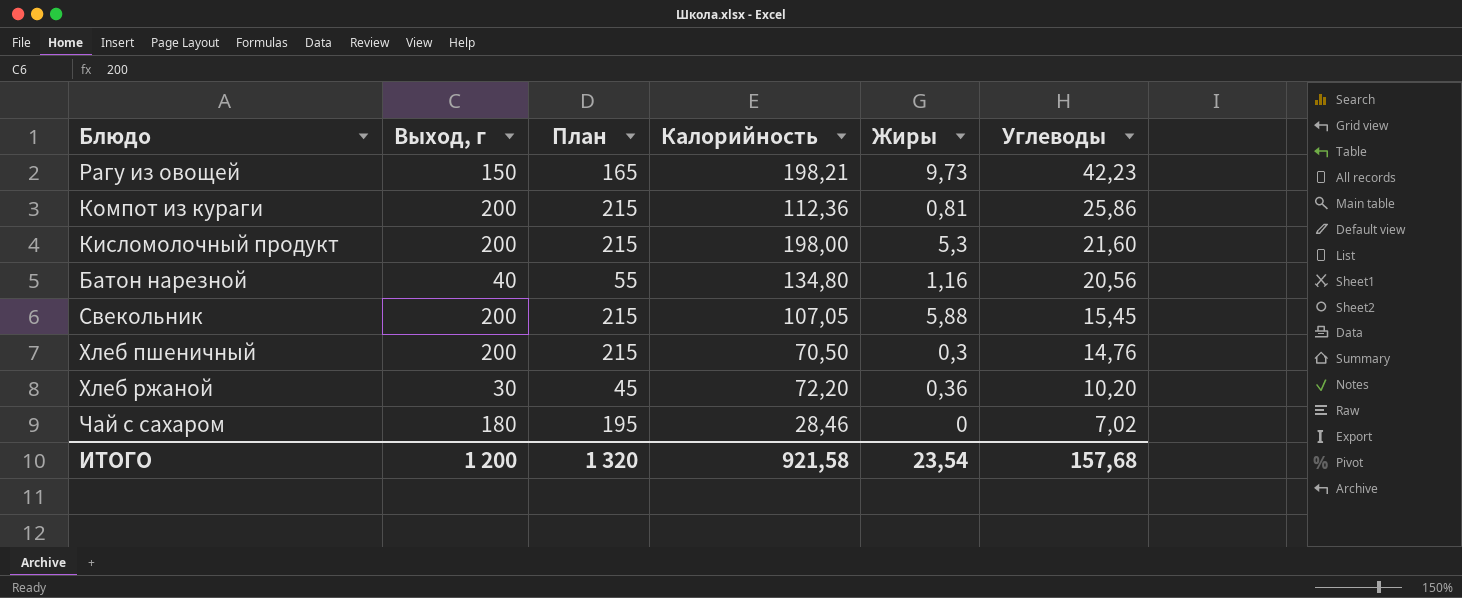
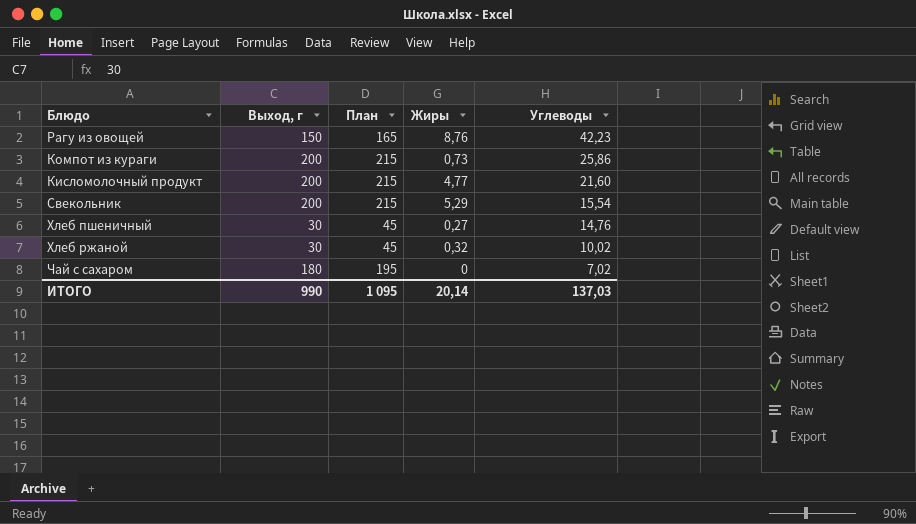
column Калорийность | position: 4 -> none
row Батон нарезной: 40 | 55 | 134,80 | 1,16 | 20,56 -> none
Рагу из овощей | Жиры: 9,73 -> 8,76
Компот из кураги | Жиры: 0,81 -> 0,73
Кисломолочный продукт | Жиры: 5,3 -> 4,77
Свекольник | Жиры: 5,88 -> 5,29
Свекольник | Углеводы: 15,45 -> 15,54
Хлеб пшеничный | Выход, г: 200 -> 30
Хлеб пшеничный | План: 215 -> 45
Хлеб пшеничный | Жиры: 0,3 -> 0,27
Хлеб ржаной | Жиры: 0,36 -> 0,32
Хлеб ржаной | Углеводы: 10,20 -> 10,02
ИТОГО | Выход, г: 1 200 -> 990
ИТОГО | План: 1 320 -> 1 095
ИТОГО | Жиры: 23,54 -> 20,14
ИТОГО | Углеводы: 157,68 -> 137,03

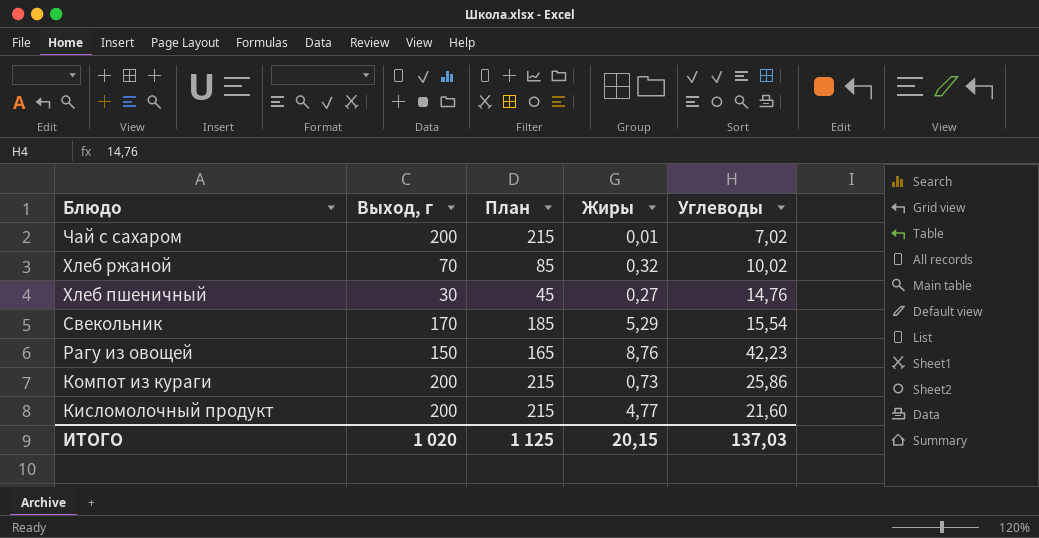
row order: Углеводы descending -> Блюдо descending
Чай с сахаром | Выход, г: 180 -> 200
Чай с сахаром | План: 195 -> 215
Чай с сахаром | Жиры: 0 -> 0,01
Хлеб ржаной | Выход, г: 30 -> 70
Хлеб ржаной | План: 45 -> 85
Свекольник | Выход, г: 200 -> 170
Свекольник | План: 215 -> 185
ИТОГО | Выход, г: 990 -> 1 020
ИТОГО | План: 1 095 -> 1 125
ИТОГО | Жиры: 20,14 -> 20,15

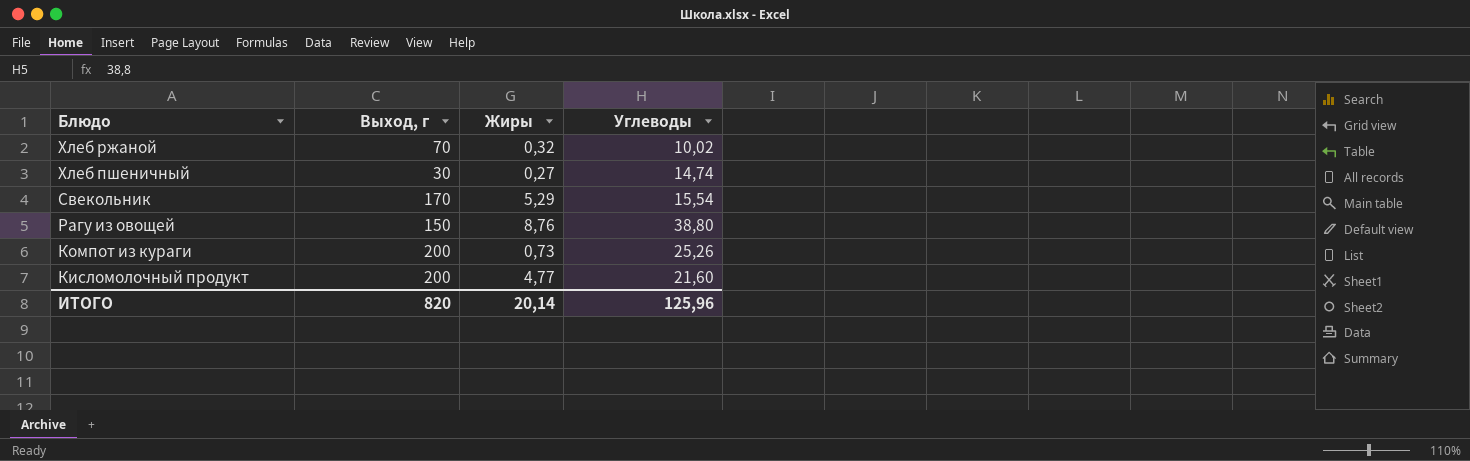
column План | formula: [Выход, г] + 15 -> none
row Чай с сахаром: 200 | 215 | 0,01 | 7,02 -> none
Хлеб пшеничный | Углеводы: 14,76 -> 14,74
Рагу из овощей | Углеводы: 42,23 -> 38,80
Компот из кураги | Углеводы: 25,86 -> 25,26
ИТОГО | Выход, г: 1 020 -> 820
ИТОГО | Жиры: 20,15 -> 20,14
ИТОГО | Углеводы: 137,03 -> 125,96

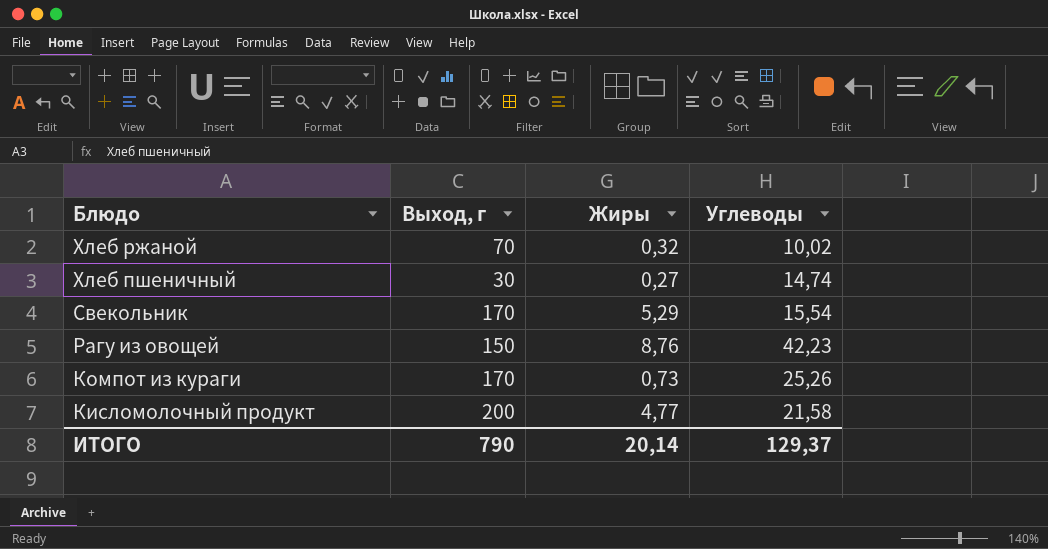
Рагу из овощей | Углеводы: 38,80 -> 42,23
Компот из кураги | Выход, г: 200 -> 170
Кисломолочный продукт | Углеводы: 21,60 -> 21,58
ИТОГО | Выход, г: 820 -> 790
ИТОГО | Углеводы: 125,96 -> 129,37

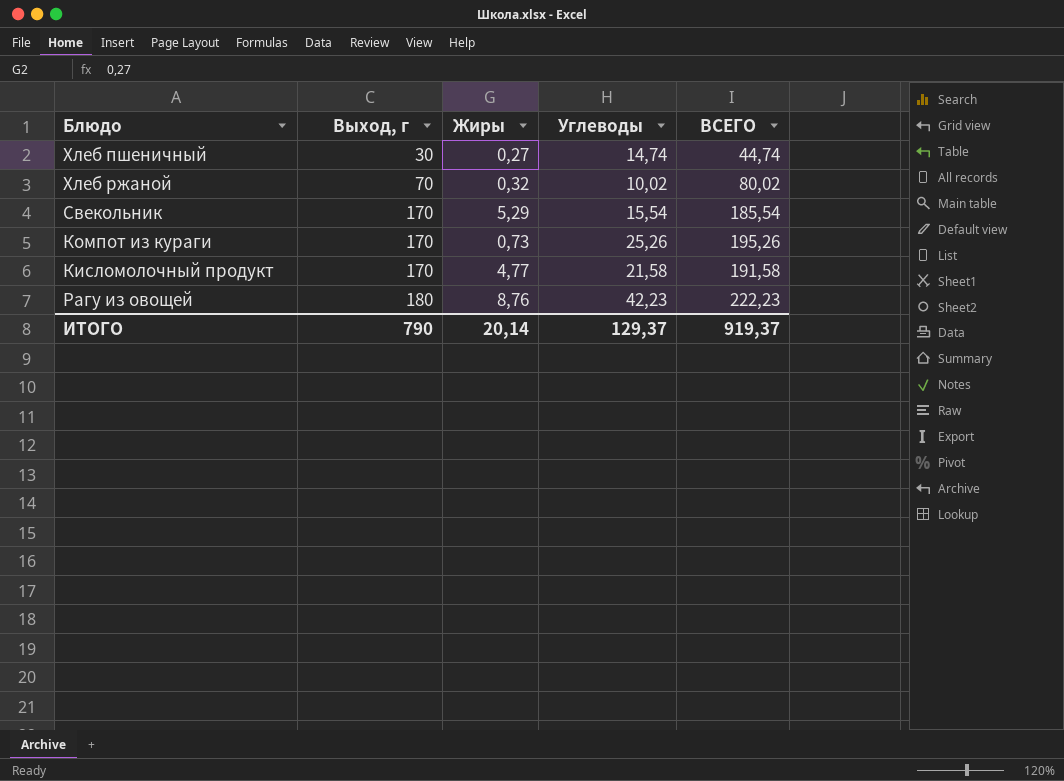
row order: Блюдо descending -> Выход, г ascending
column ВСЕГО | formula: none -> [Выход, г] + [Углеводы]
Кисломолочный продукт | Выход, г: 200 -> 170
Рагу из овощей | Выход, г: 150 -> 180

